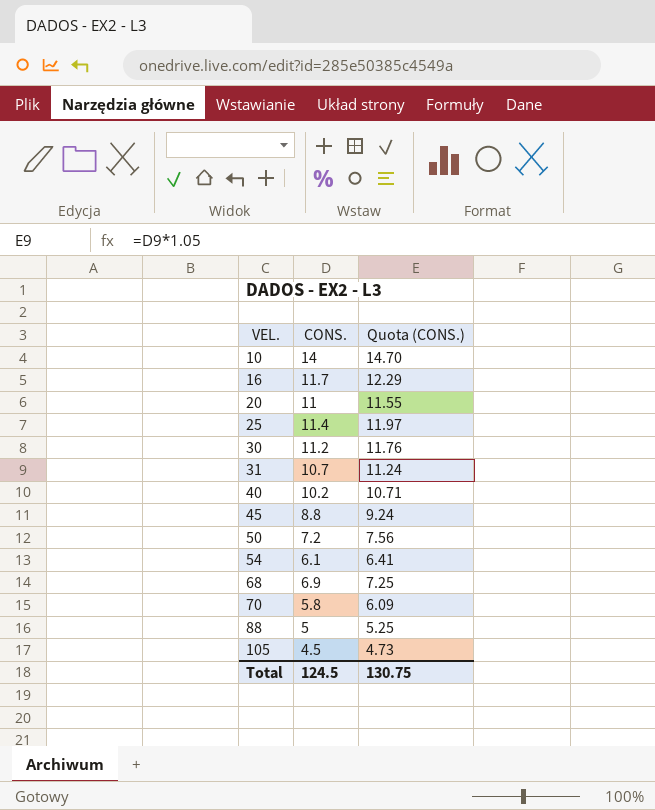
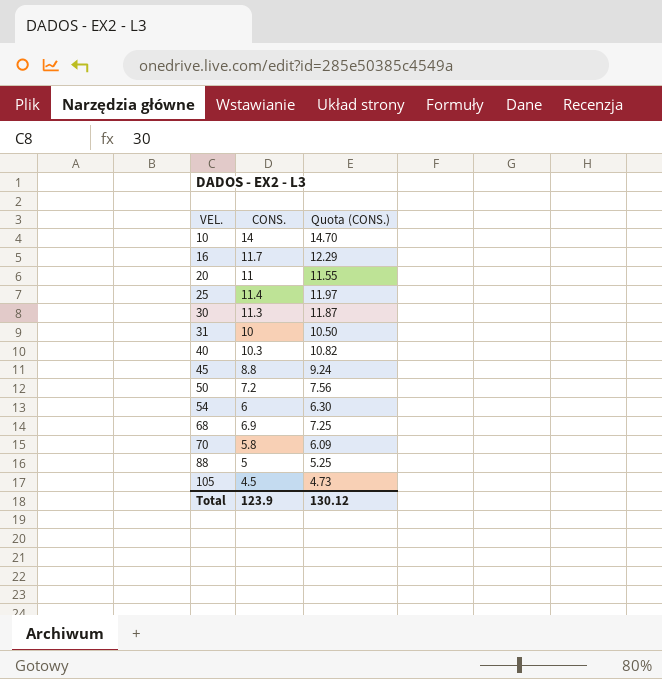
30 | CONS.: 11.2 -> 11.3
30 | Quota (CONS.): 11.76 -> 11.87
31 | CONS.: 10.7 -> 10
31 | Quota (CONS.): 11.24 -> 10.50
40 | CONS.: 10.2 -> 10.3
40 | Quota (CONS.): 10.71 -> 10.82
54 | CONS.: 6.1 -> 6
54 | Quota (CONS.): 6.41 -> 6.30
Total | CONS.: 124.5 -> 123.9
Total | Quota (CONS.): 130.75 -> 130.12

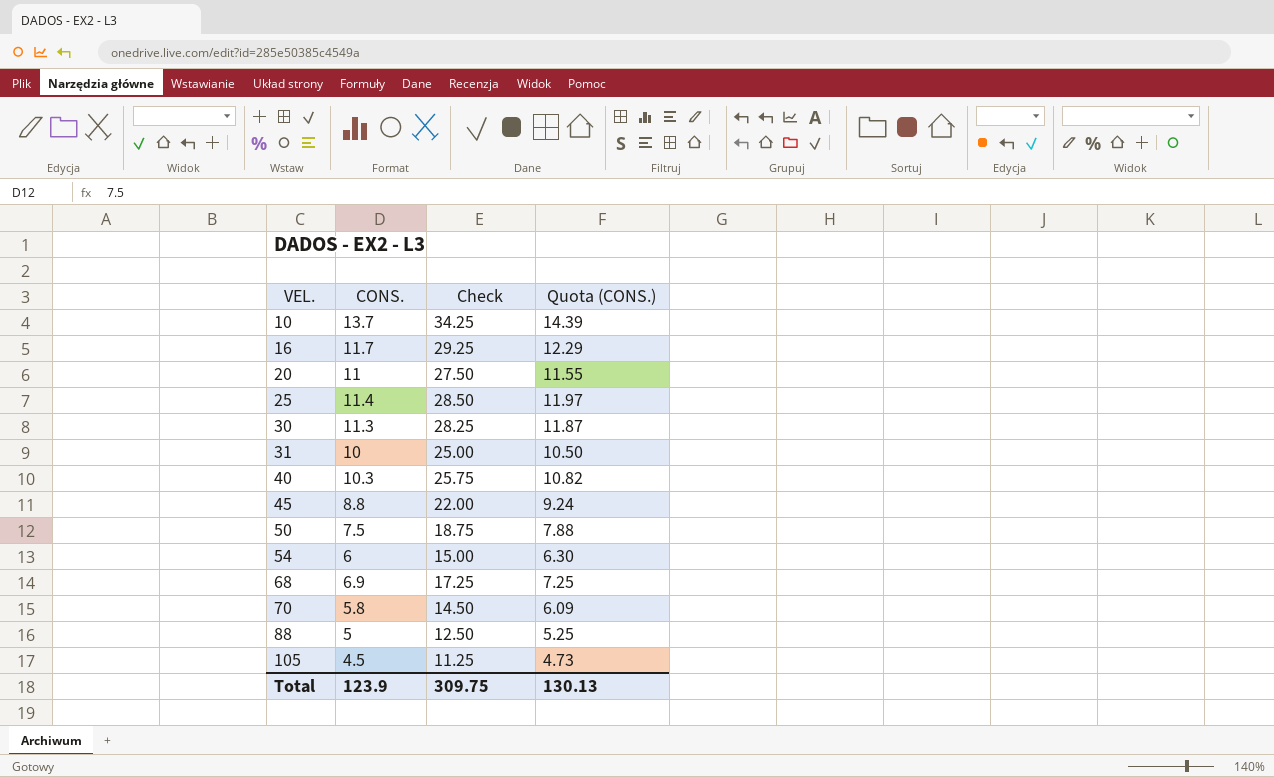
column Check | formula: none -> [CONS.] * 2.5
10 | CONS.: 14 -> 13.7
10 | Quota (CONS.): 14.70 -> 14.39
50 | CONS.: 7.2 -> 7.5
50 | Quota (CONS.): 7.56 -> 7.88
Total | Quota (CONS.): 130.12 -> 130.13

